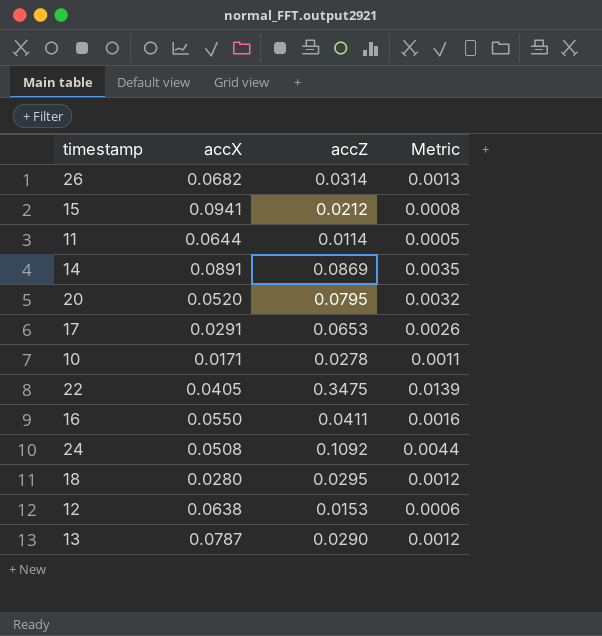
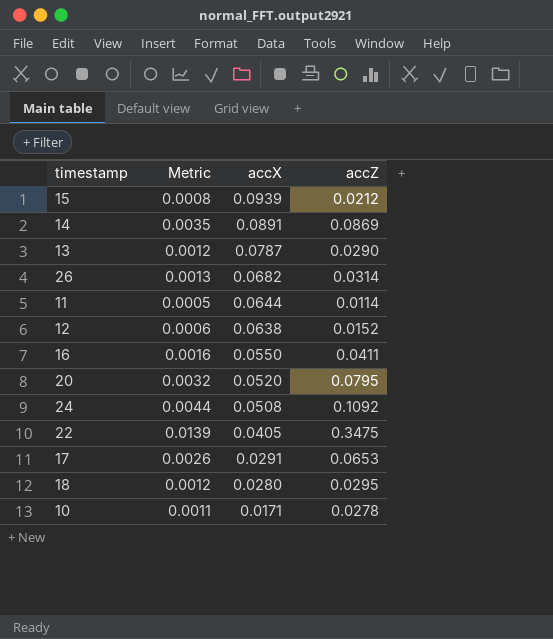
row order: none -> accX descending
column Metric | position: 4 -> 2
15 | accX: 0.0941 -> 0.0939
12 | accZ: 0.0153 -> 0.0152

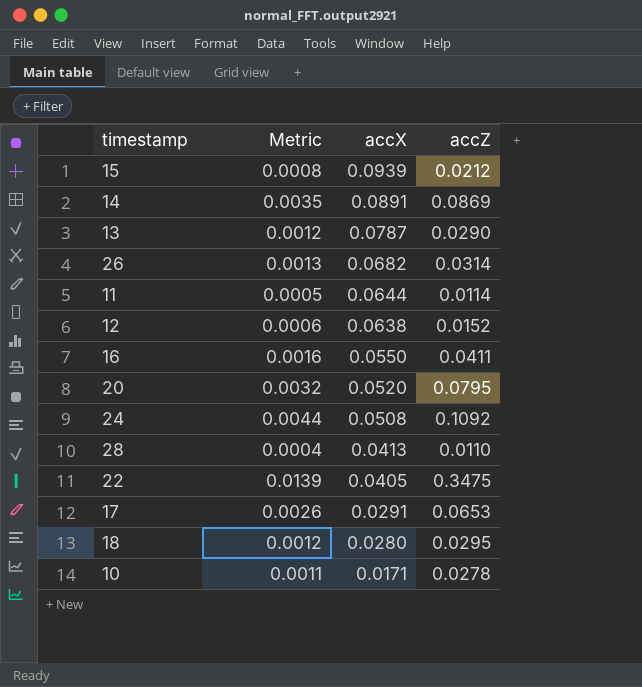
row 28: none -> 0.0004 | 0.0413 | 0.0110

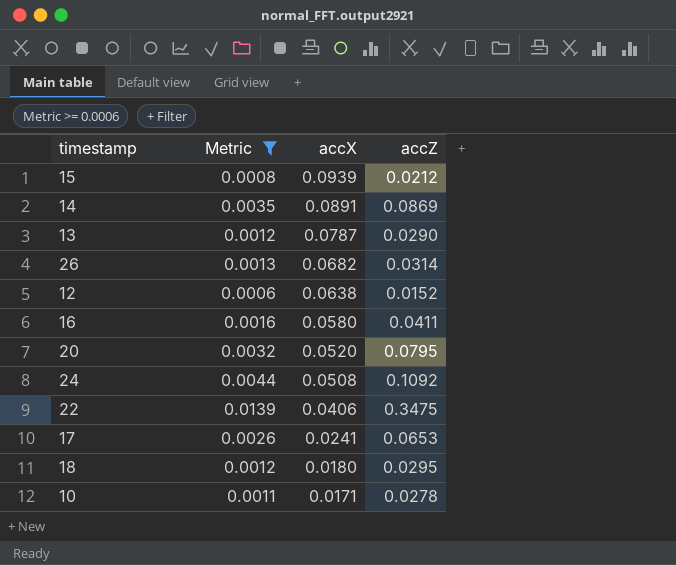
filter: none -> Metric >= 0.0006
16 | accX: 0.0550 -> 0.0580
22 | accX: 0.0405 -> 0.0406
17 | accX: 0.0291 -> 0.0241
18 | accX: 0.0280 -> 0.0180

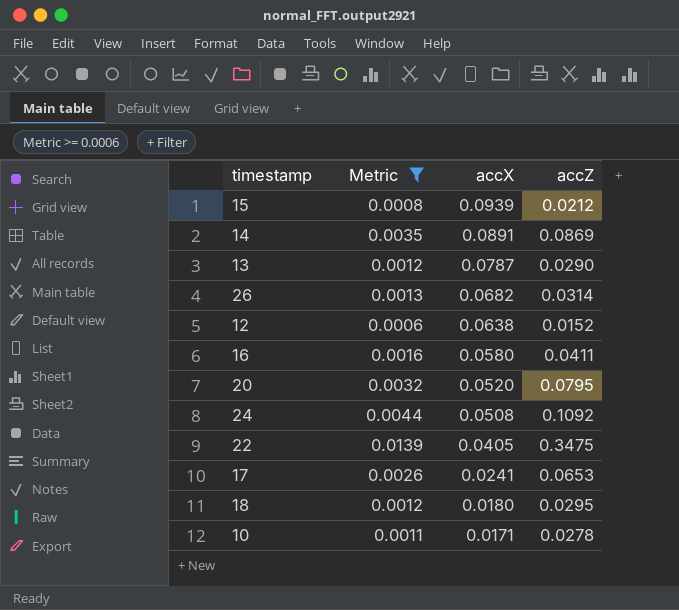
22 | accX: 0.0406 -> 0.0405

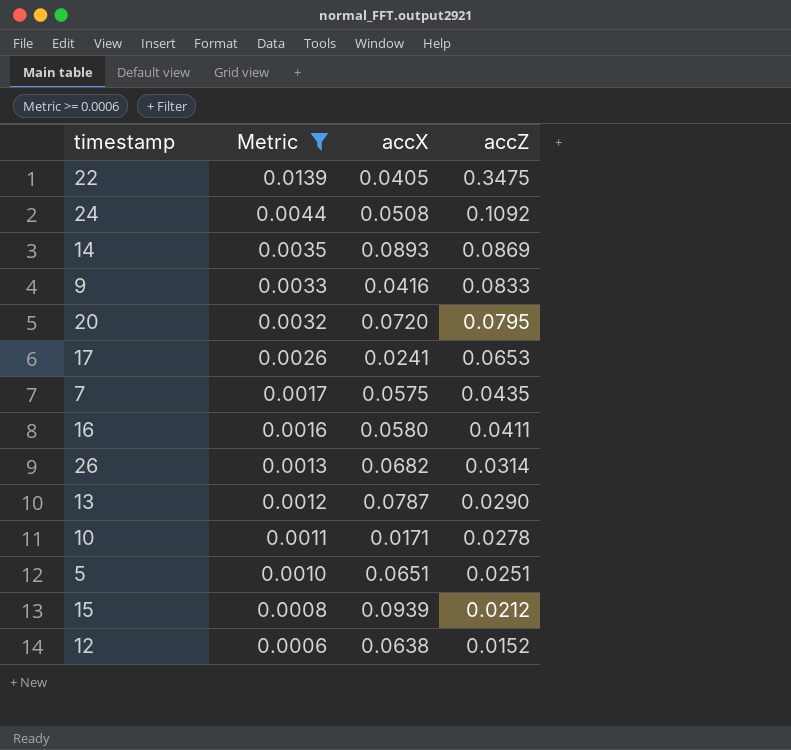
row order: accX descending -> Metric descending
row 18: 0.0012 | 0.0180 | 0.0295 -> none
14 | accX: 0.0891 -> 0.0893
row 9: none -> 0.0033 | 0.0416 | 0.0833
20 | accX: 0.0520 -> 0.0720
row 7: none -> 0.0017 | 0.0575 | 0.0435
row 5: none -> 0.0010 | 0.0651 | 0.0251

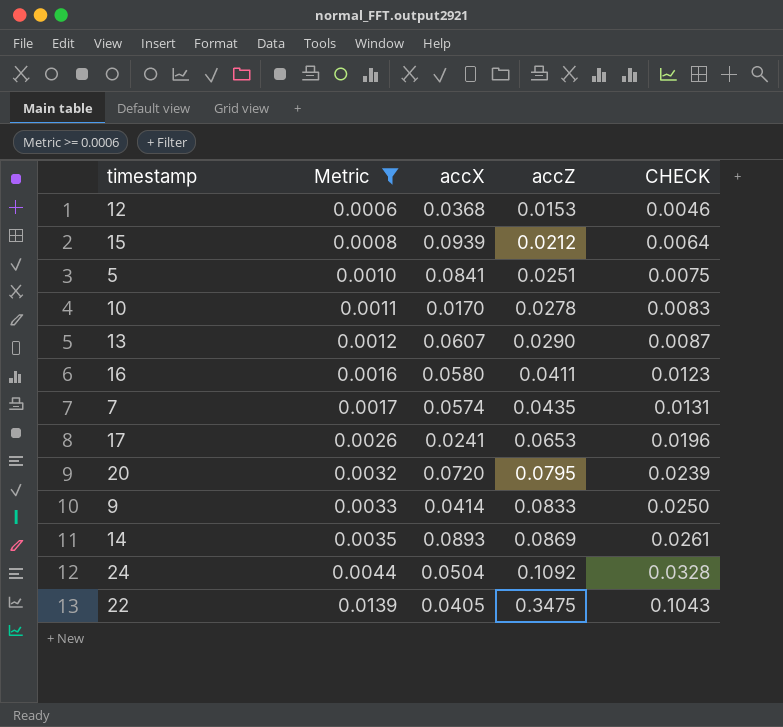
row order: Metric descending -> Metric ascending
column CHECK | formula: none -> [accZ] * 0.3
row 26: 0.0013 | 0.0682 | 0.0314 -> none
12 | accX: 0.0638 -> 0.0368
12 | accZ: 0.0152 -> 0.0153
5 | accX: 0.0651 -> 0.0841
10 | accX: 0.0171 -> 0.0170
13 | accX: 0.0787 -> 0.0607
7 | accX: 0.0575 -> 0.0574
9 | accX: 0.0416 -> 0.0414
24 | accX: 0.0508 -> 0.0504

